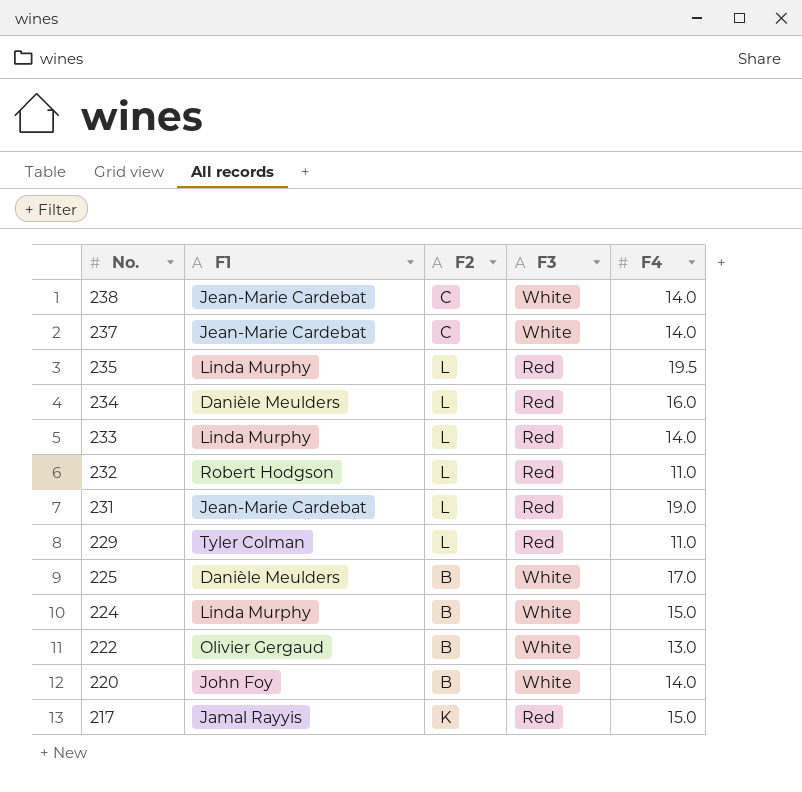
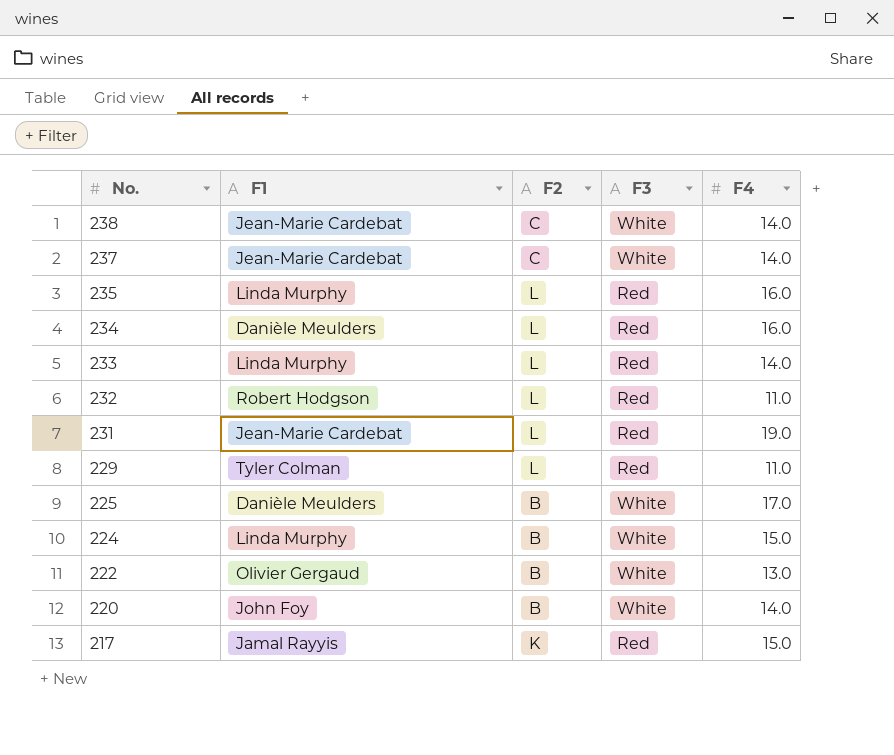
235 | F4: 19.5 -> 16.0

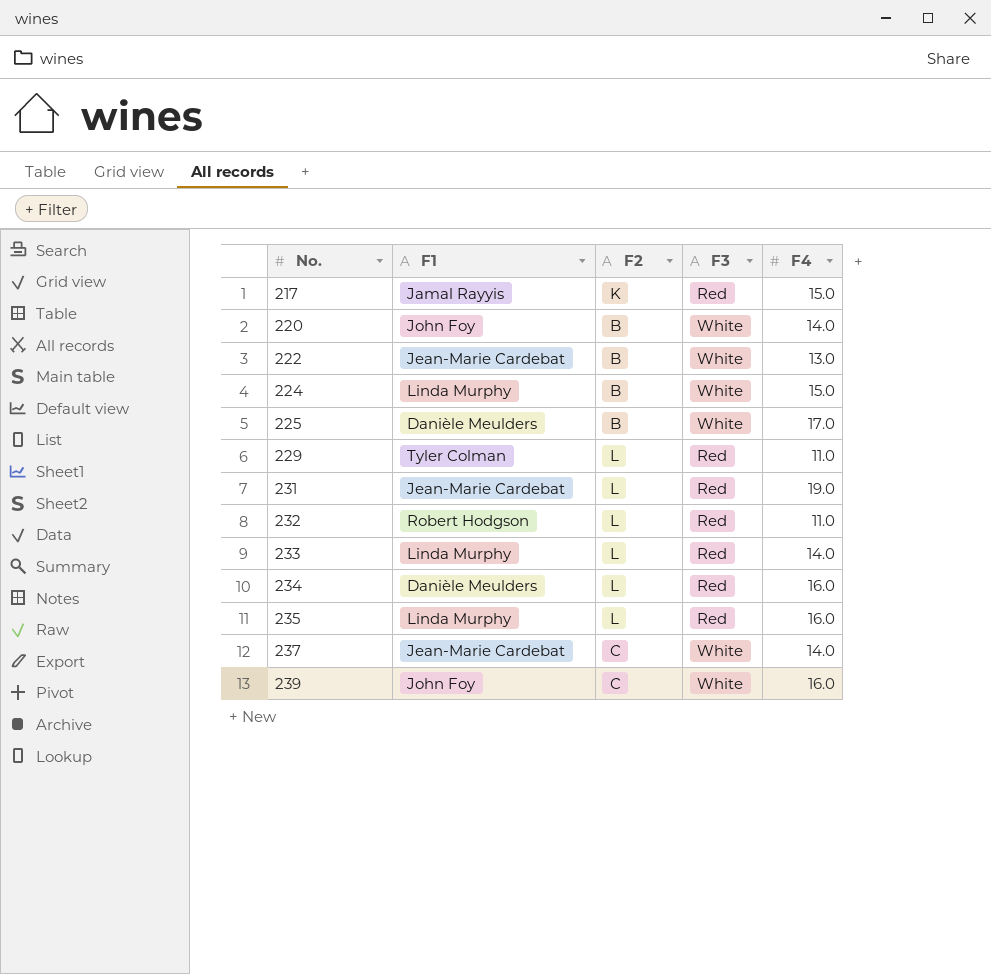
row order: No. descending -> No. ascending
row 238: Jean-Marie Cardebat | C | White | 14.0 -> none
222 | F1: Olivier Gergaud -> Jean-Marie Cardebat
row 239: none -> John Foy | C | White | 16.0

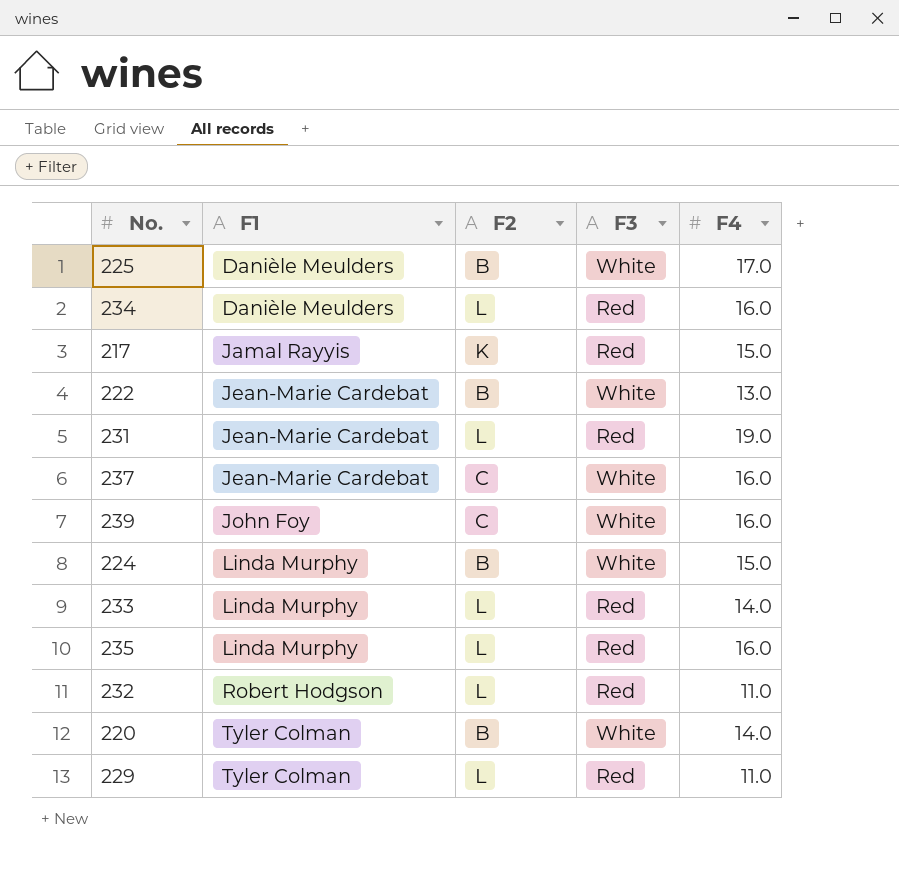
row order: No. ascending -> F1 ascending
237 | F4: 14.0 -> 16.0
220 | F1: John Foy -> Tyler Colman

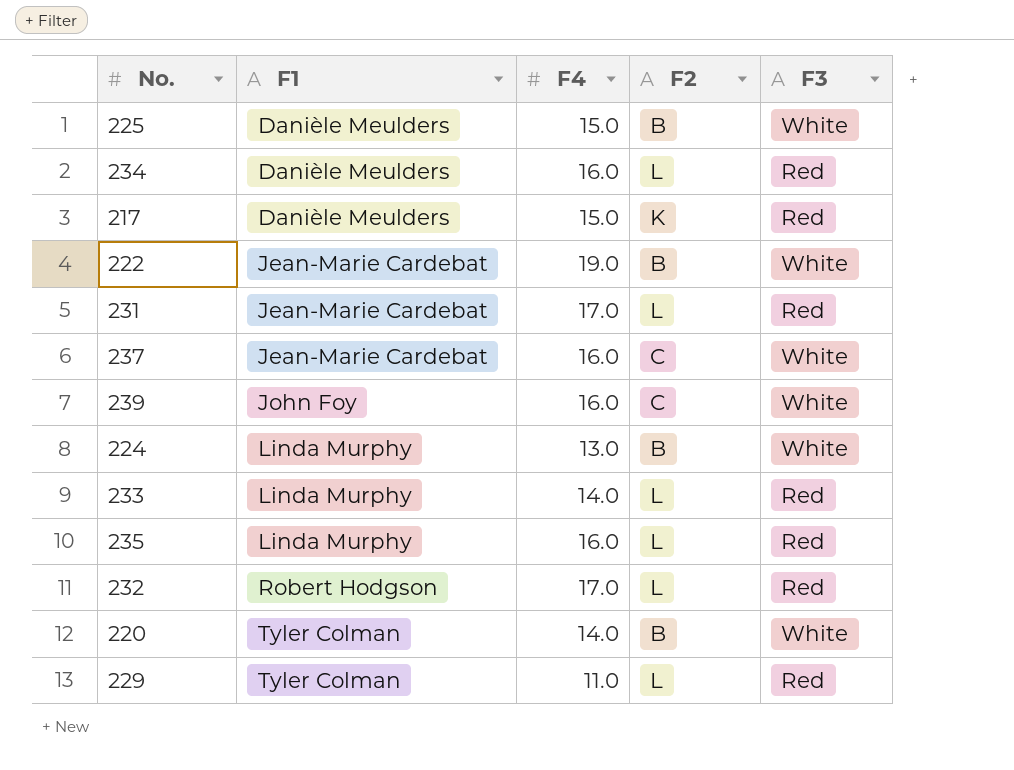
column F4 | position: 5 -> 3
225 | F4: 17.0 -> 15.0
217 | F1: Jamal Rayyis -> Danièle Meulders
222 | F4: 13.0 -> 19.0
231 | F4: 19.0 -> 17.0
224 | F4: 15.0 -> 13.0
232 | F4: 11.0 -> 17.0

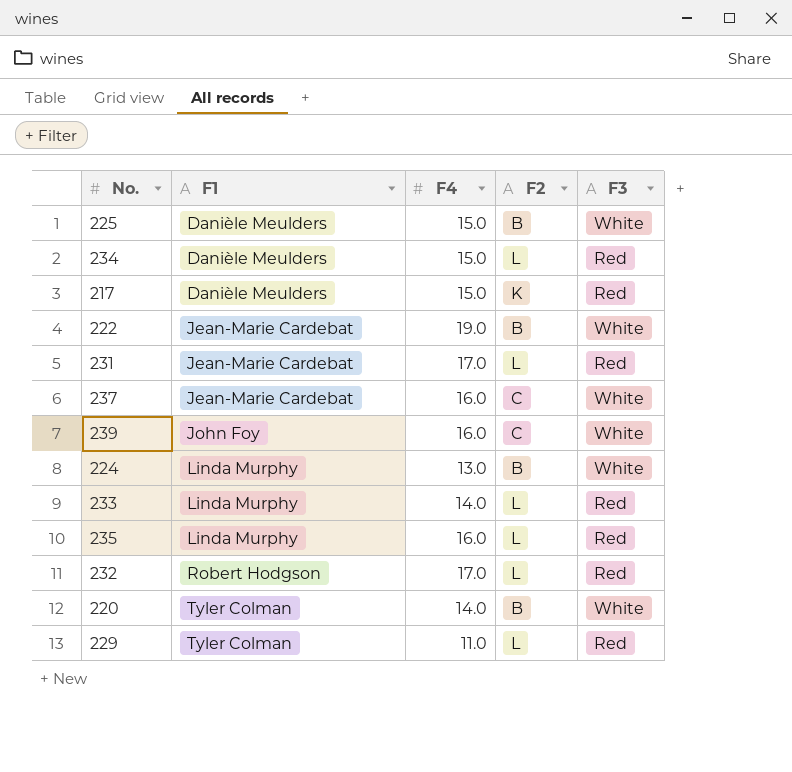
234 | F4: 16.0 -> 15.0

